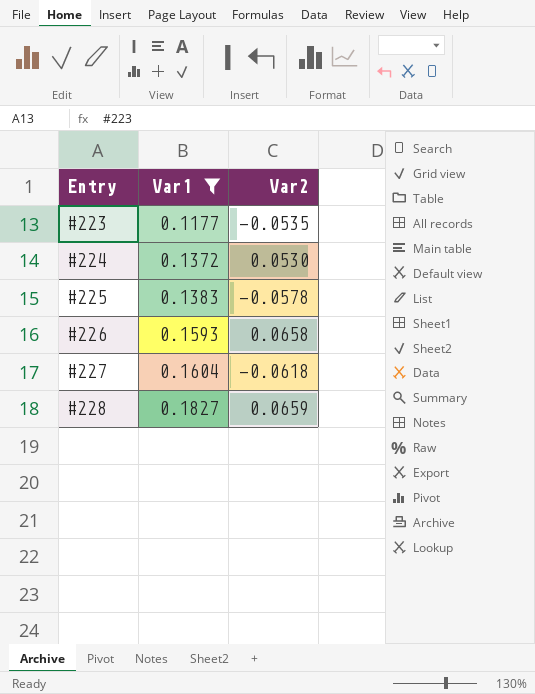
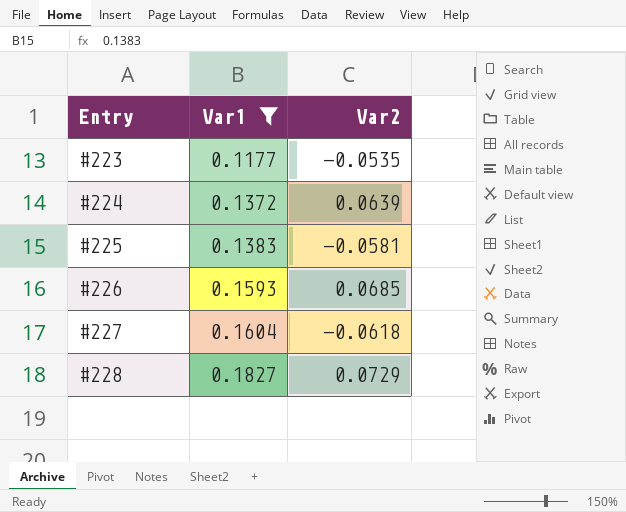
#224 | Var2: 0.0530 -> 0.0639
#225 | Var2: -0.0578 -> -0.0581
#226 | Var2: 0.0658 -> 0.0685
#228 | Var2: 0.0659 -> 0.0729

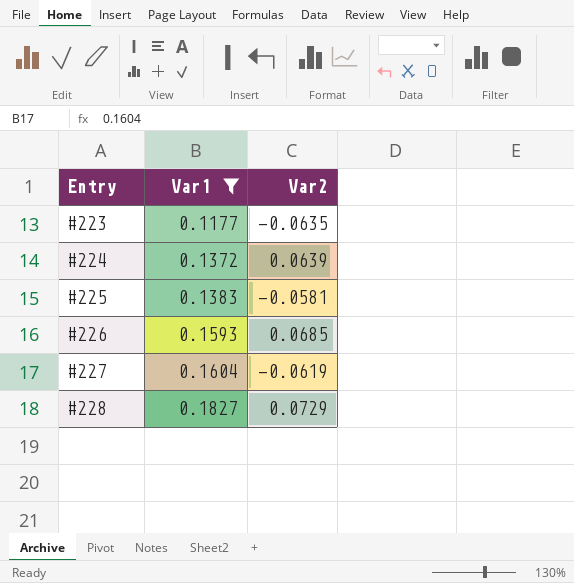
#223 | Var2: -0.0535 -> -0.0635
#227 | Var2: -0.0618 -> -0.0619

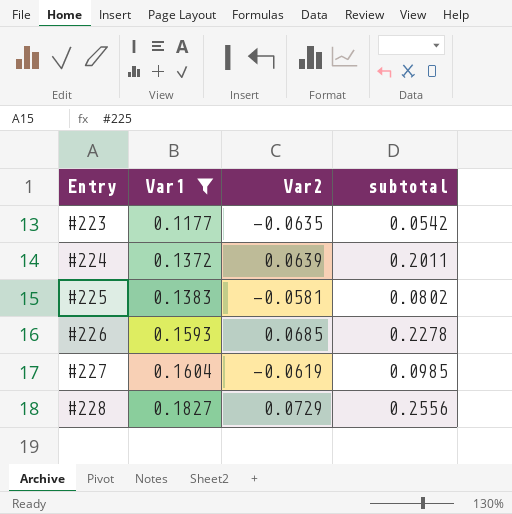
column subtotal | formula: none -> [Var1] + [Var2]

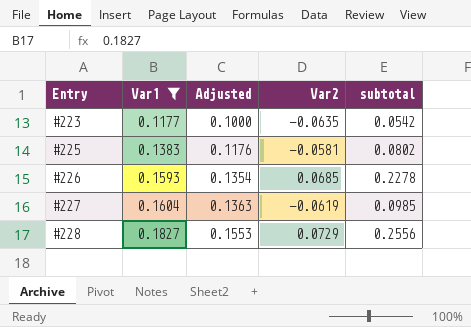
column Adjusted | formula: none -> [Var1] * 0.85
row #224: 0.1372 | 0.0639 | 0.2011 -> none

